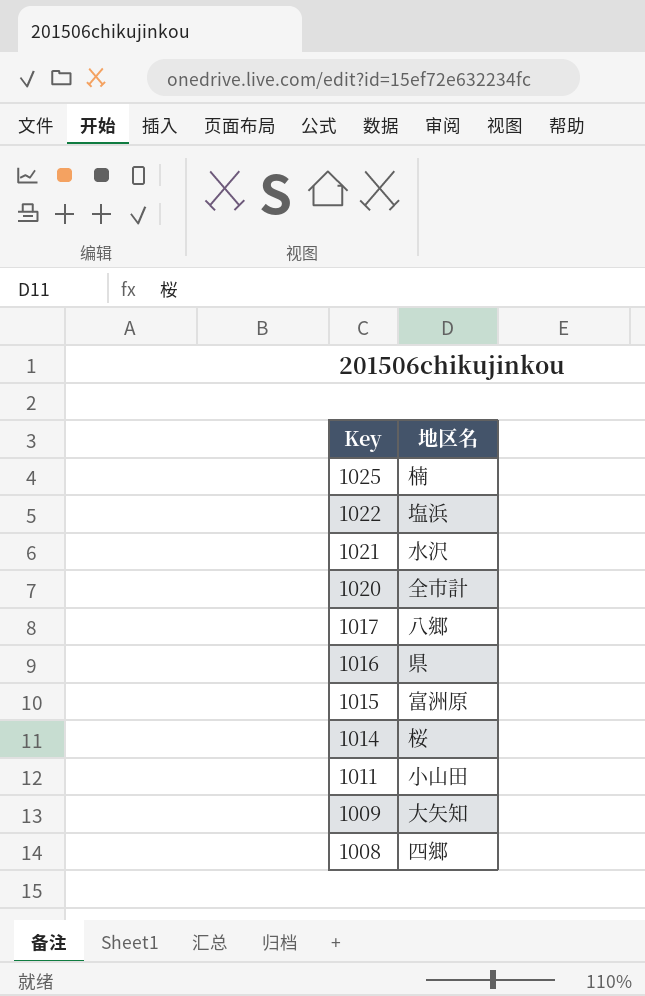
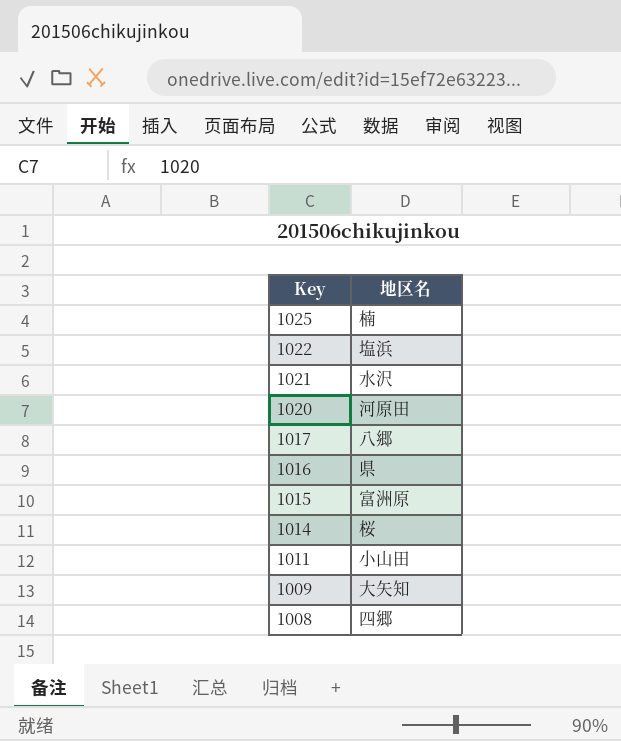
1020 | 地区名: 全市計 -> 河原田

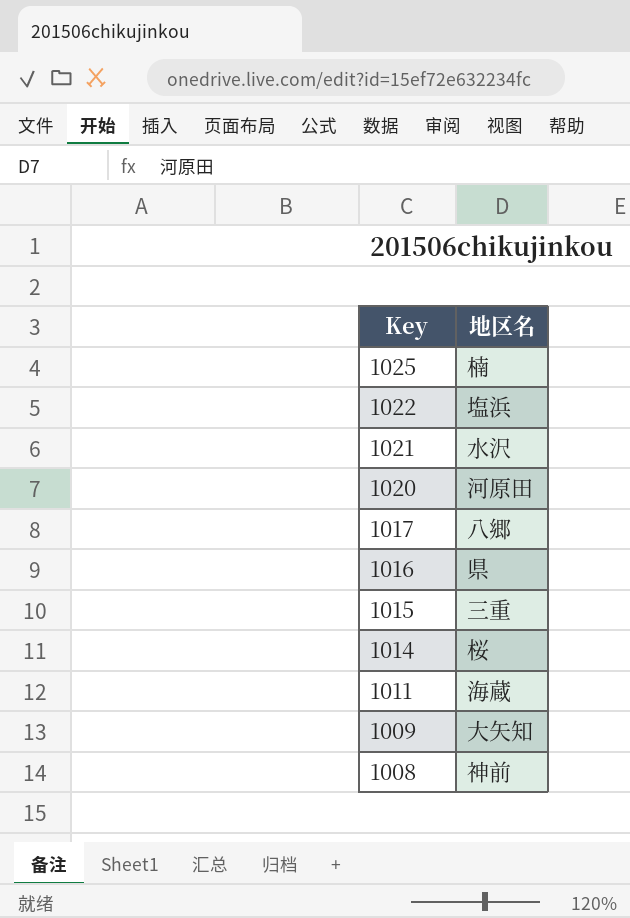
1015 | 地区名: 富洲原 -> 三重
1011 | 地区名: 小山田 -> 海蔵
1008 | 地区名: 四郷 -> 神前

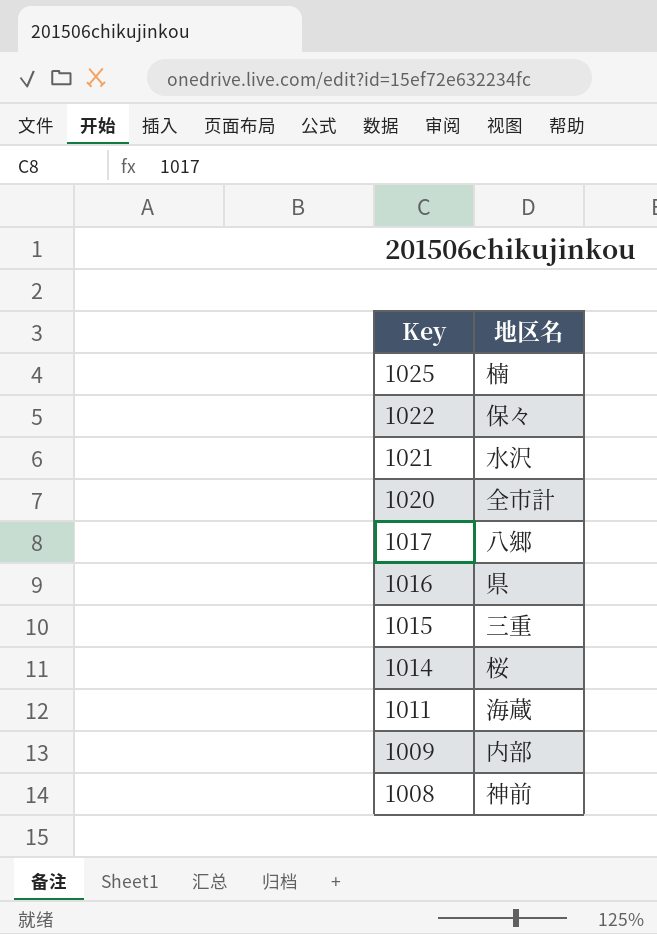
1022 | 地区名: 塩浜 -> 保々
1020 | 地区名: 河原田 -> 全市計
1009 | 地区名: 大矢知 -> 内部

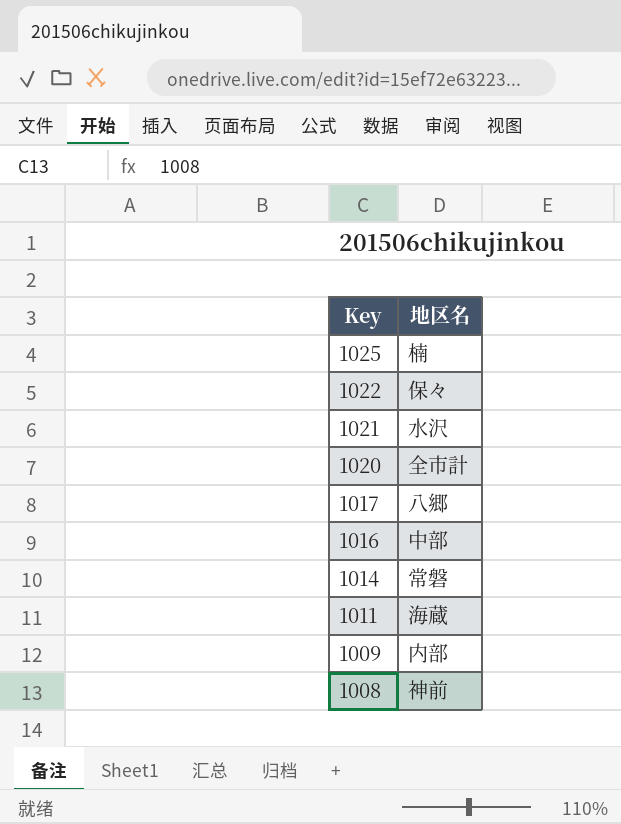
row 1015: 三重 -> none
1016 | 地区名: 県 -> 中部
1014 | 地区名: 桜 -> 常磐

